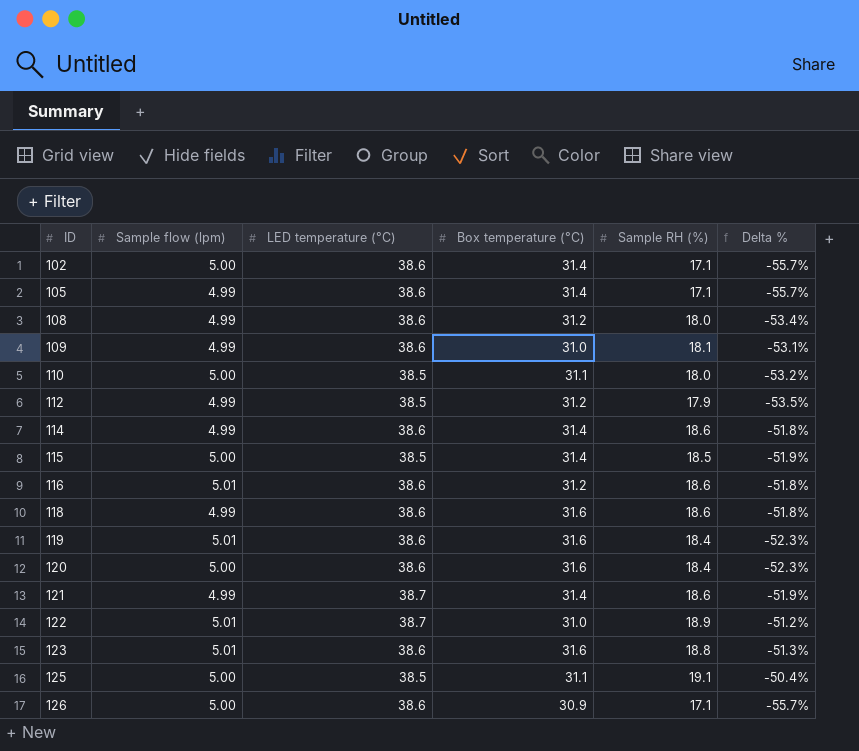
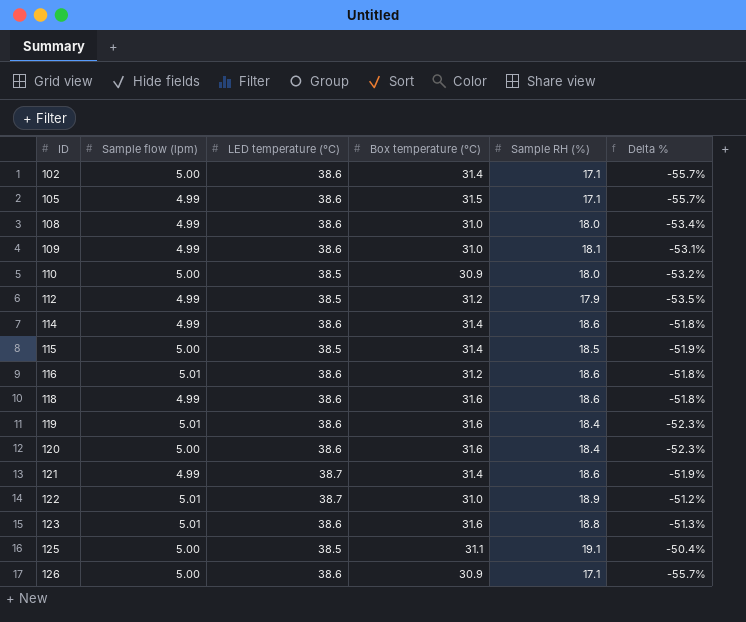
105 | Box temperature (°C): 31.4 -> 31.5
108 | Box temperature (°C): 31.2 -> 31.0
110 | Box temperature (°C): 31.1 -> 30.9

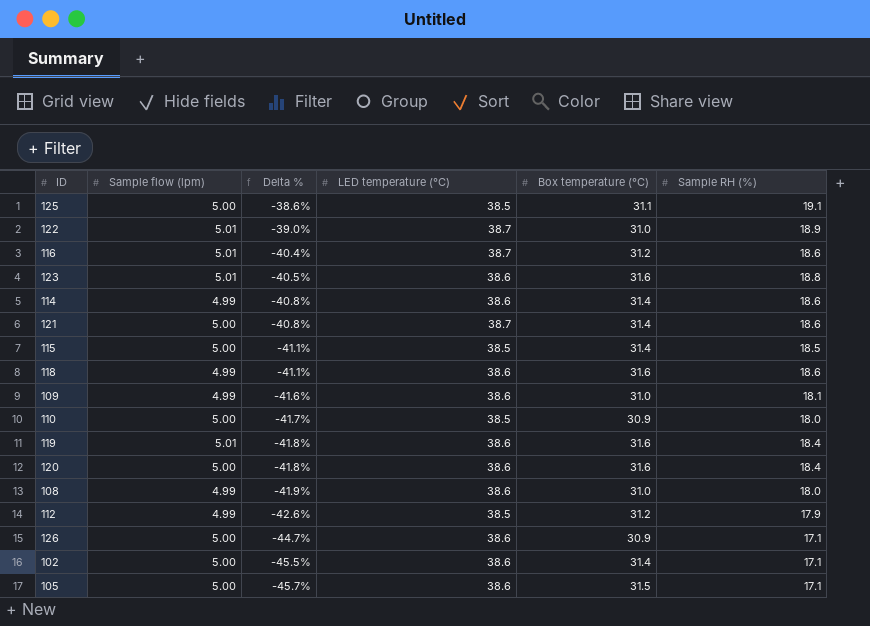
row order: ID ascending -> Delta % descending
column Delta % | formula: ([Sample RH (%)] - [LED temperature (°C)]) / [LED temperature (°C)] -> ([Sample RH (%)] - [Box temperature (°C)]) / [Box temperature (°C)]
column Delta % | position: 6 -> 3
116 | LED temperature (°C): 38.6 -> 38.7
121 | Sample flow (lpm): 4.99 -> 5.00
105 | Sample flow (lpm): 4.99 -> 5.00

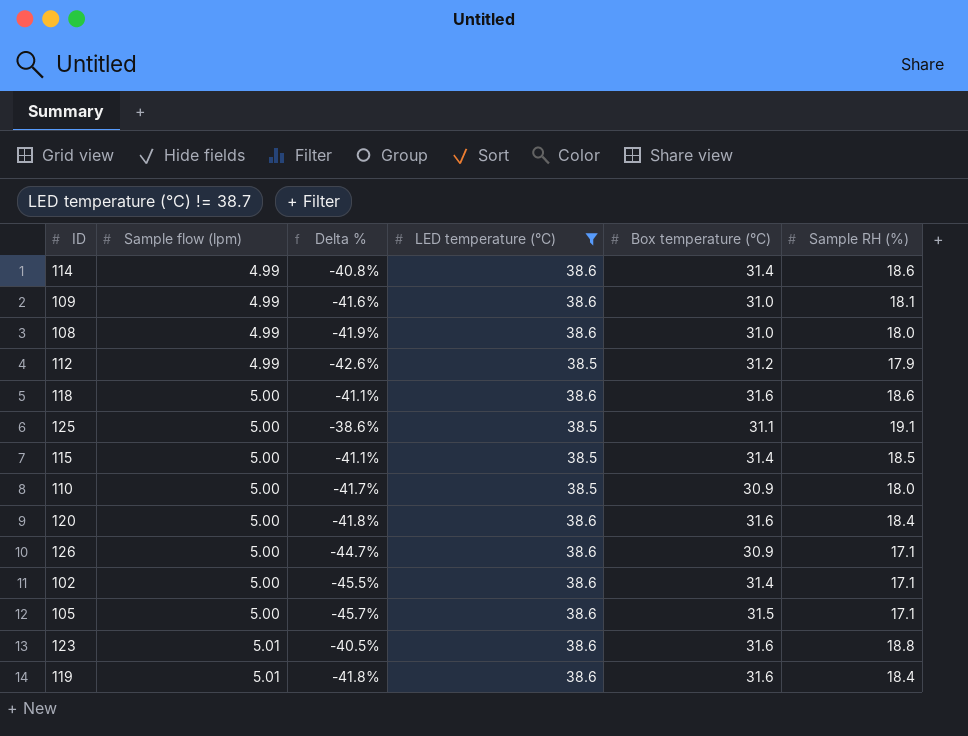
filter: none -> LED temperature (°C) != 38.7
row order: Delta % descending -> Sample flow (lpm) ascending
118 | Sample flow (lpm): 4.99 -> 5.00

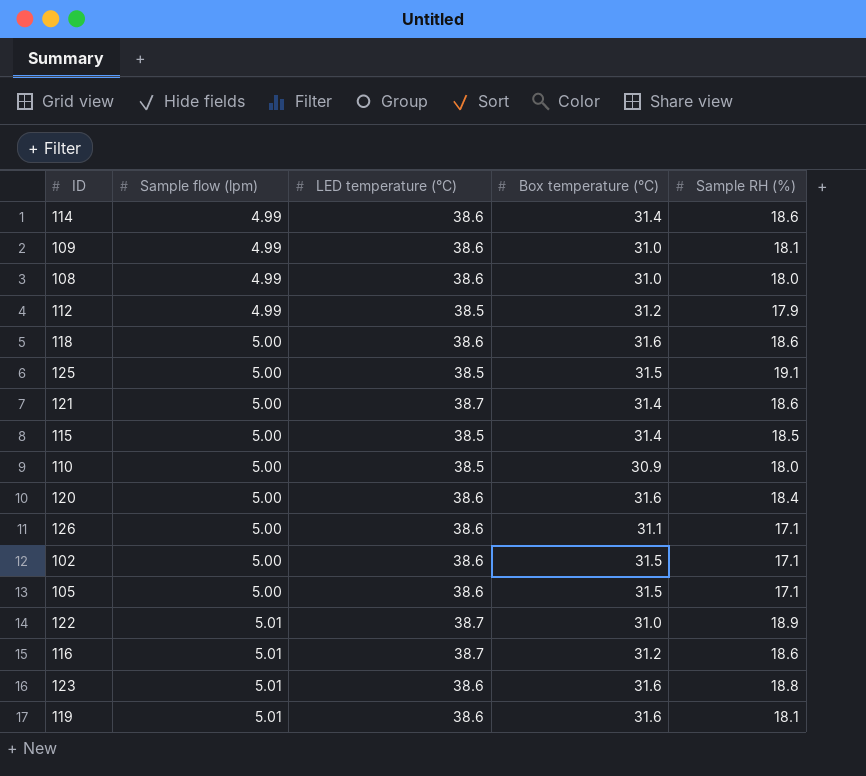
filter: LED temperature (°C) != 38.7 -> none
column Delta % | formula: ([Sample RH (%)] - [Box temperature (°C)]) / [Box temperature (°C)] -> none
125 | Box temperature (°C): 31.1 -> 31.5
126 | Box temperature (°C): 30.9 -> 31.1
102 | Box temperature (°C): 31.4 -> 31.5
119 | Sample RH (%): 18.4 -> 18.1

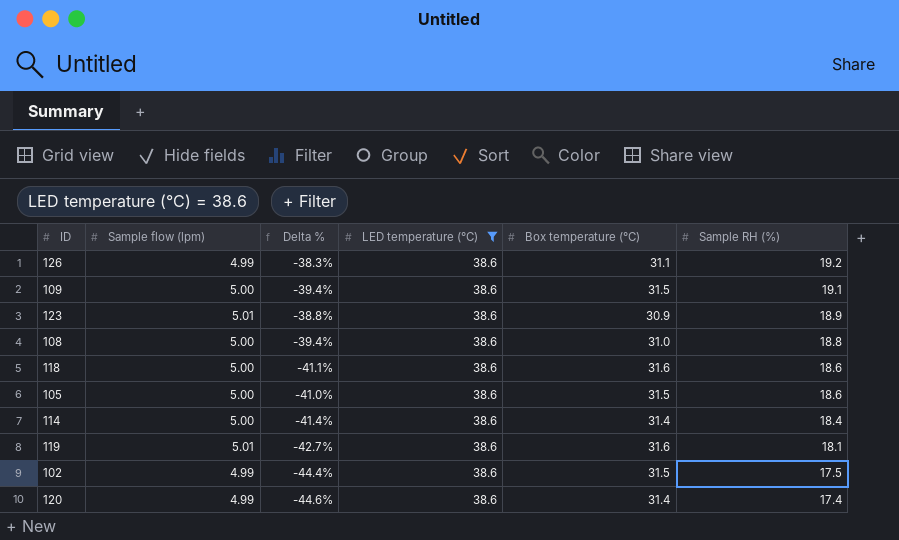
filter: none -> LED temperature (°C) = 38.6
row order: Sample flow (lpm) ascending -> Sample RH (%) descending
column Delta % | formula: none -> ([Sample RH (%)] - [Box temperature (°C)]) / [Box temperature (°C)]
126 | Sample flow (lpm): 5.00 -> 4.99
126 | Sample RH (%): 17.1 -> 19.2
109 | Sample flow (lpm): 4.99 -> 5.00
109 | Box temperature (°C): 31.0 -> 31.5
109 | Sample RH (%): 18.1 -> 19.1
123 | Box temperature (°C): 31.6 -> 30.9
123 | Sample RH (%): 18.8 -> 18.9
108 | Sample flow (lpm): 4.99 -> 5.00
108 | Sample RH (%): 18.0 -> 18.8
105 | Sample RH (%): 17.1 -> 18.6
114 | Sample flow (lpm): 4.99 -> 5.00
114 | Sample RH (%): 18.6 -> 18.4
102 | Sample flow (lpm): 5.00 -> 4.99
102 | Sample RH (%): 17.1 -> 17.5
120 | Sample flow (lpm): 5.00 -> 4.99
120 | Box temperature (°C): 31.6 -> 31.4
120 | Sample RH (%): 18.4 -> 17.4

